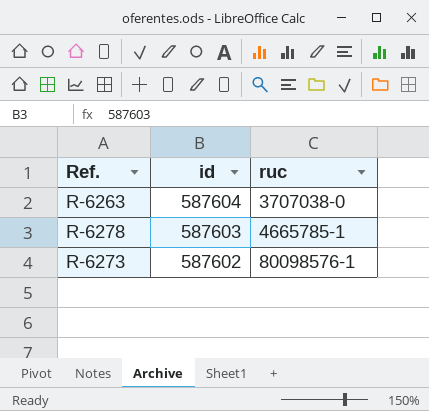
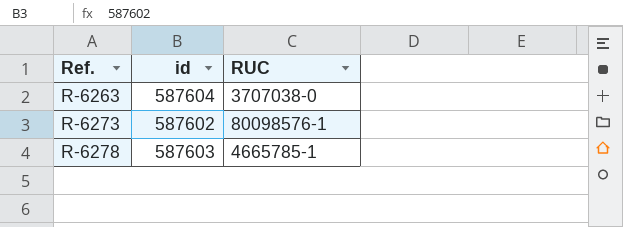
row order: id descending -> Ref. ascending
column name: ruc -> RUC

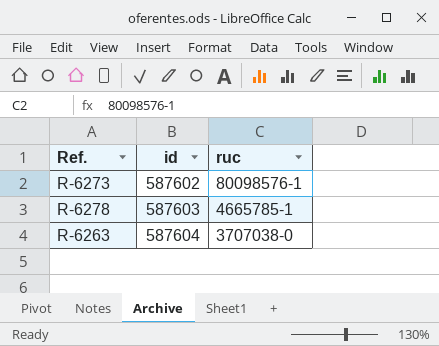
row order: Ref. ascending -> id ascending
column name: RUC -> ruc

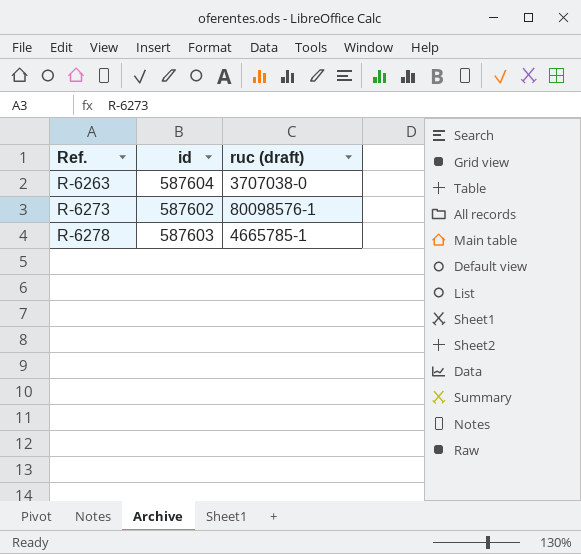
row order: id ascending -> Ref. ascending
column name: ruc -> ruc (draft)

